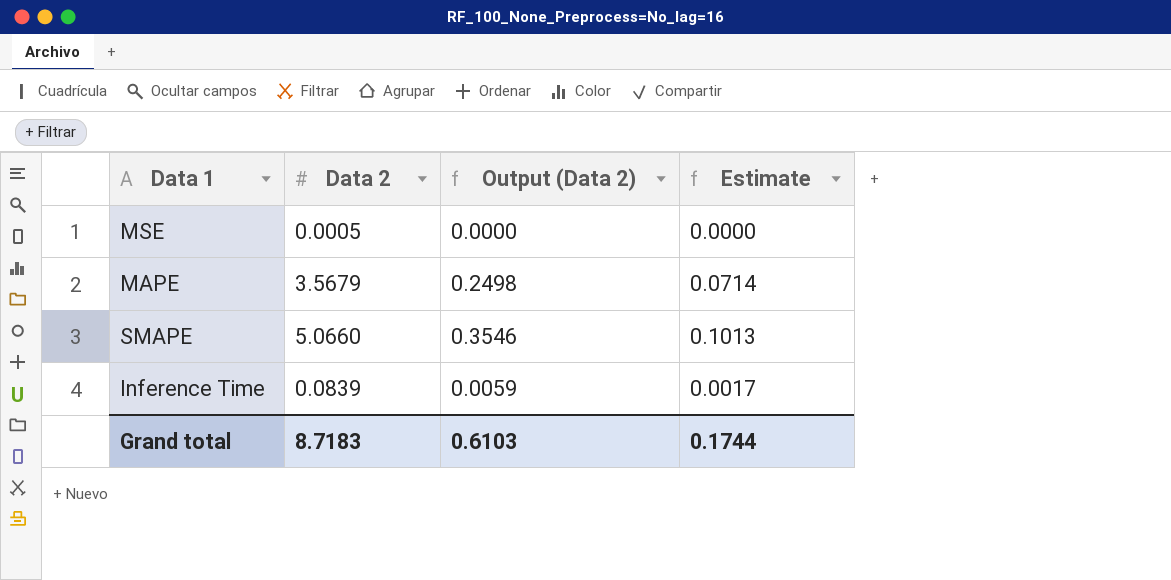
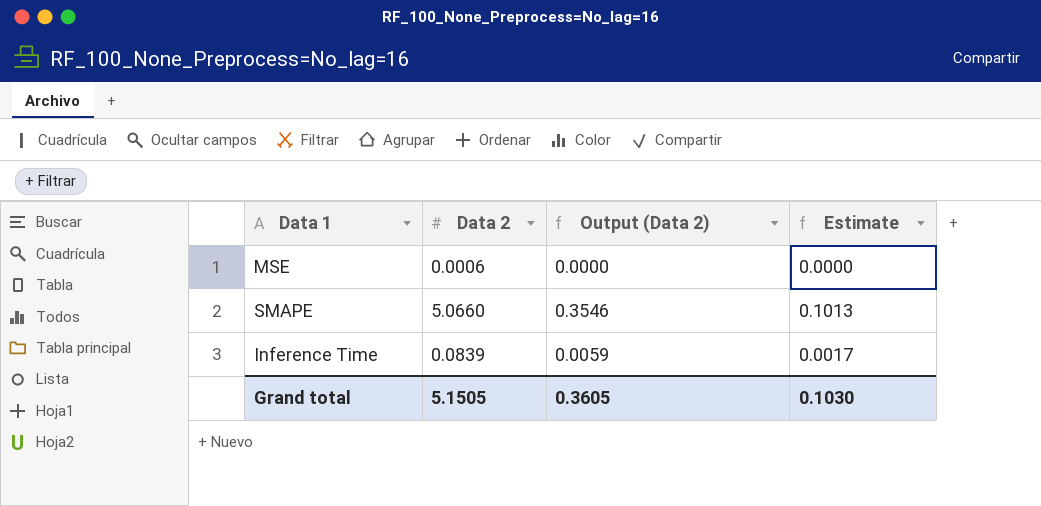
row MAPE: 3.5679 | 0.2498 | 0.0714 -> none
MSE | Data 2: 0.0005 -> 0.0006
Grand total | Data 2: 8.7183 -> 5.1505
Grand total | Output (Data 2): 0.6103 -> 0.3605
Grand total | Estimate: 0.1744 -> 0.1030

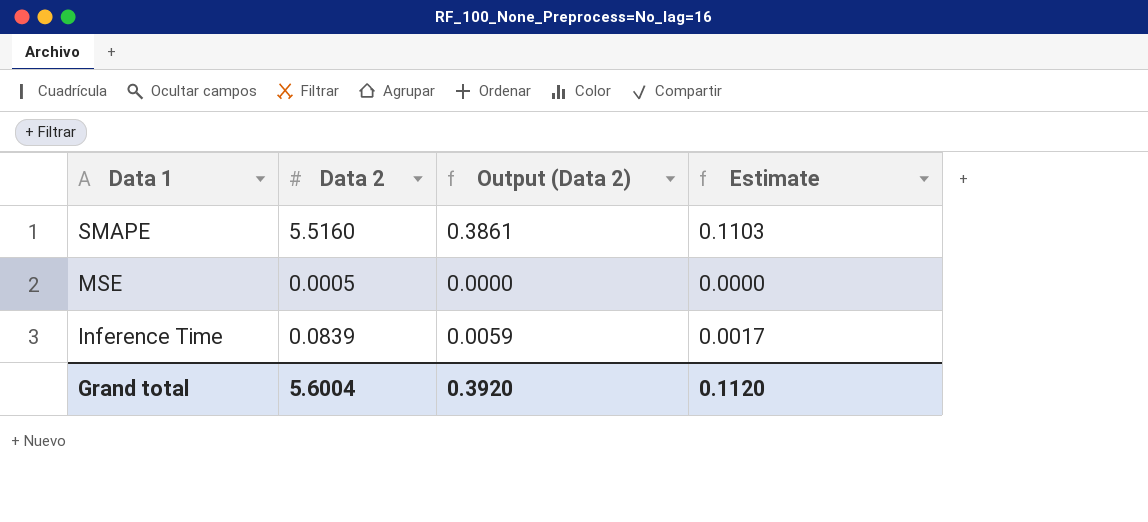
row order: none -> Data 1 descending
SMAPE | Data 2: 5.0660 -> 5.5160
SMAPE | Output (Data 2): 0.3546 -> 0.3861
SMAPE | Estimate: 0.1013 -> 0.1103
MSE | Data 2: 0.0006 -> 0.0005
Grand total | Data 2: 5.1505 -> 5.6004
Grand total | Output (Data 2): 0.3605 -> 0.3920
Grand total | Estimate: 0.1030 -> 0.1120

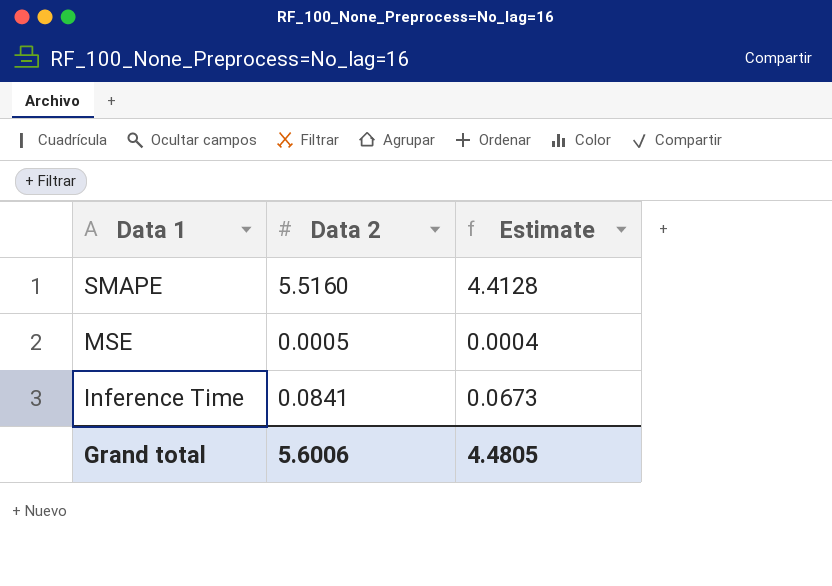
column Output (Data 2) | formula: [Data 2] * 0.07 -> none
column Estimate | formula: [Data 2] * 0.02 -> [Data 2] * 0.8
Inference Time | Data 2: 0.0839 -> 0.0841
Grand total | Data 2: 5.6004 -> 5.6006
Grand total | Estimate: 0.1120 -> 4.4805

